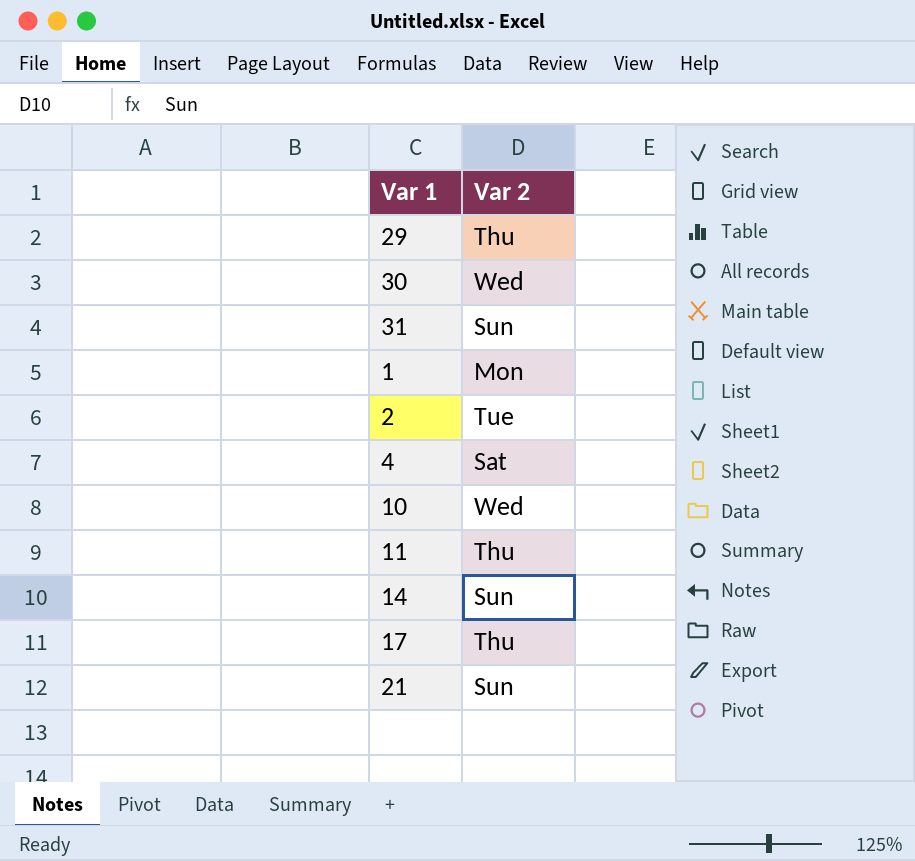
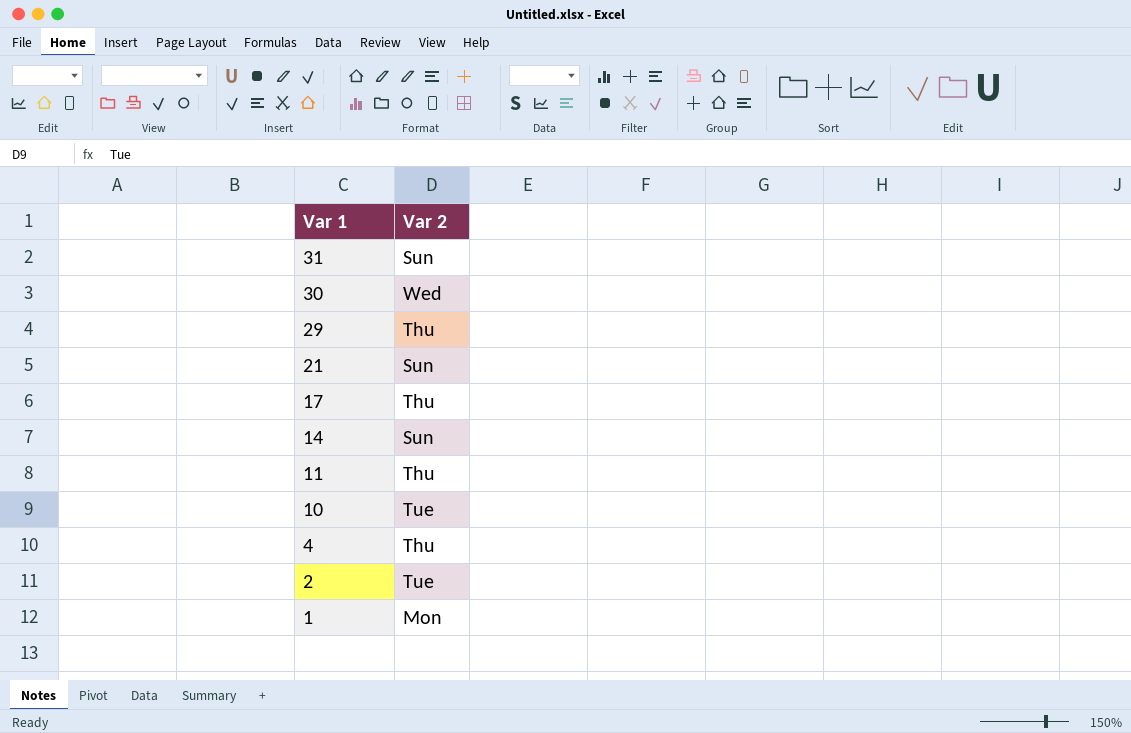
row order: none -> Var 1 descending
10 | Var 2: Wed -> Tue
4 | Var 2: Sat -> Thu

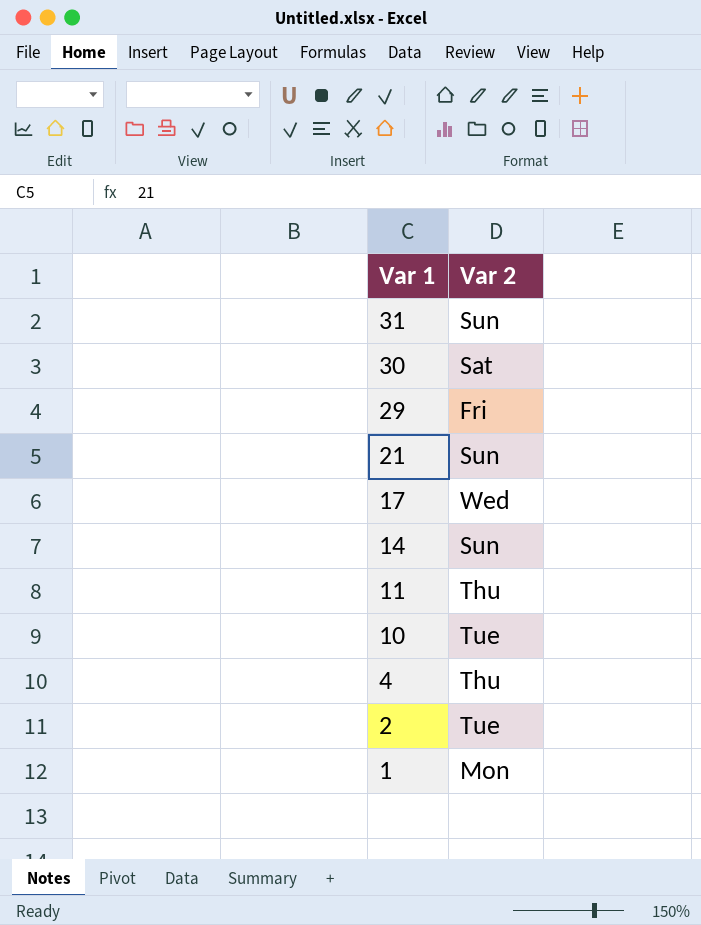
30 | Var 2: Wed -> Sat
29 | Var 2: Thu -> Fri
17 | Var 2: Thu -> Wed

